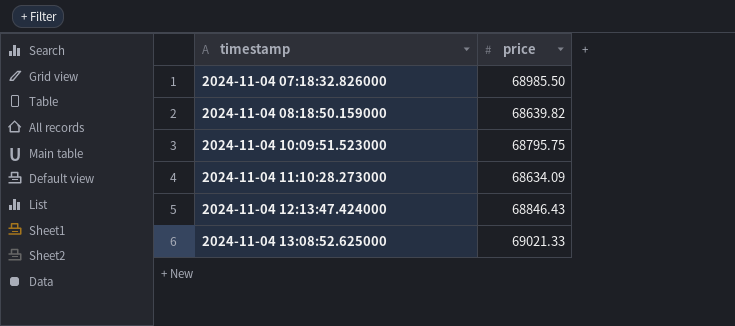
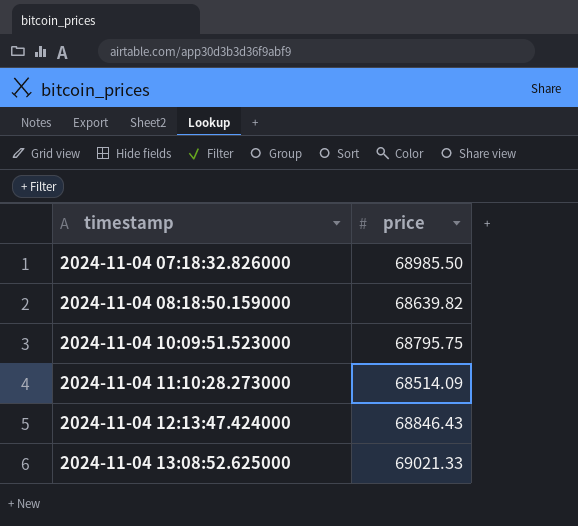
2024-11-04 11:10:28.273000 | price: 68634.09 -> 68514.09

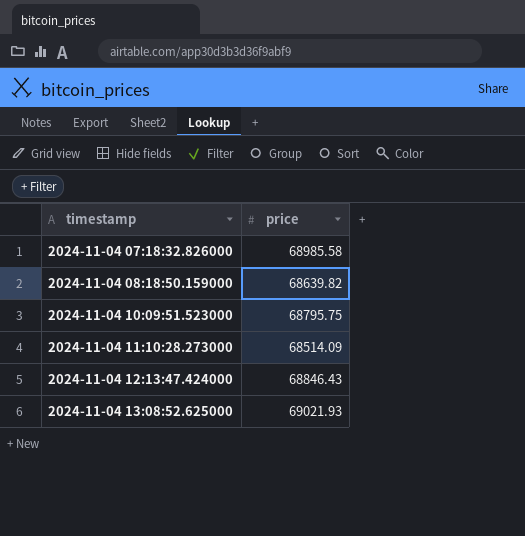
2024-11-04 07:18:32.826000 | price: 68985.50 -> 68985.58
2024-11-04 13:08:52.625000 | price: 69021.33 -> 69021.93

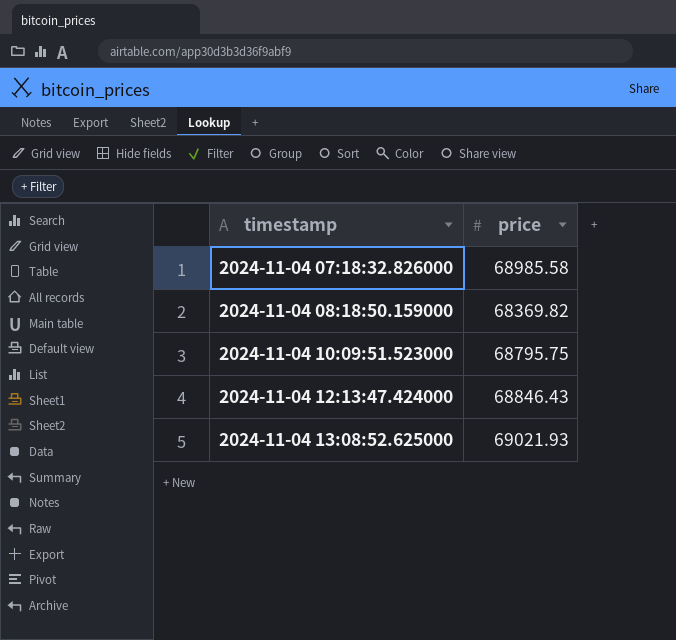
row 2024-11-04 11:10:28.273000: 68514.09 -> none
2024-11-04 08:18:50.159000 | price: 68639.82 -> 68369.82

